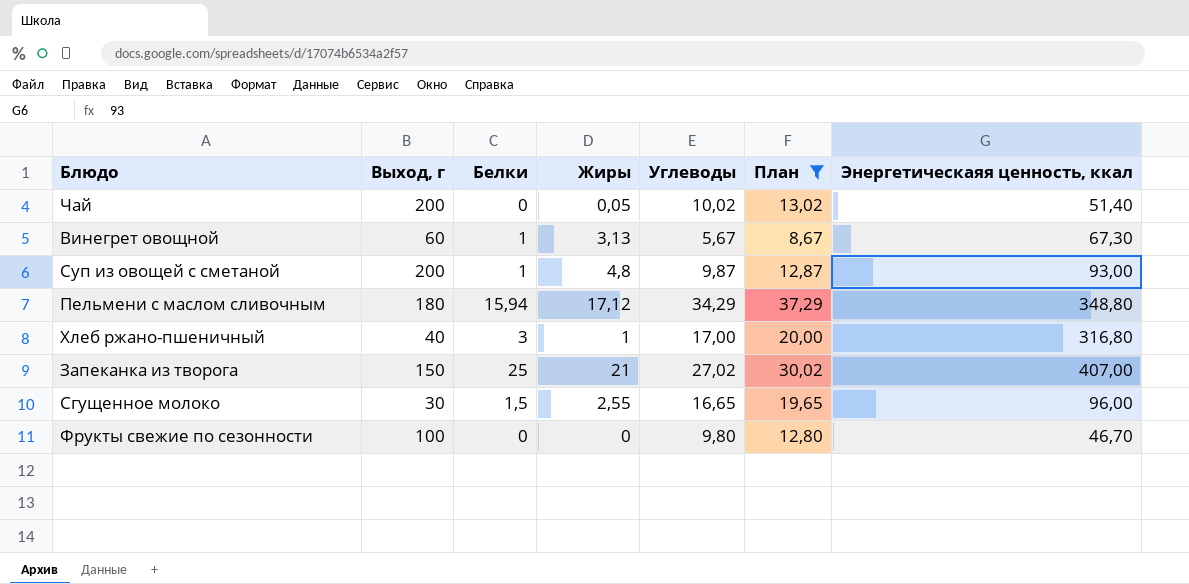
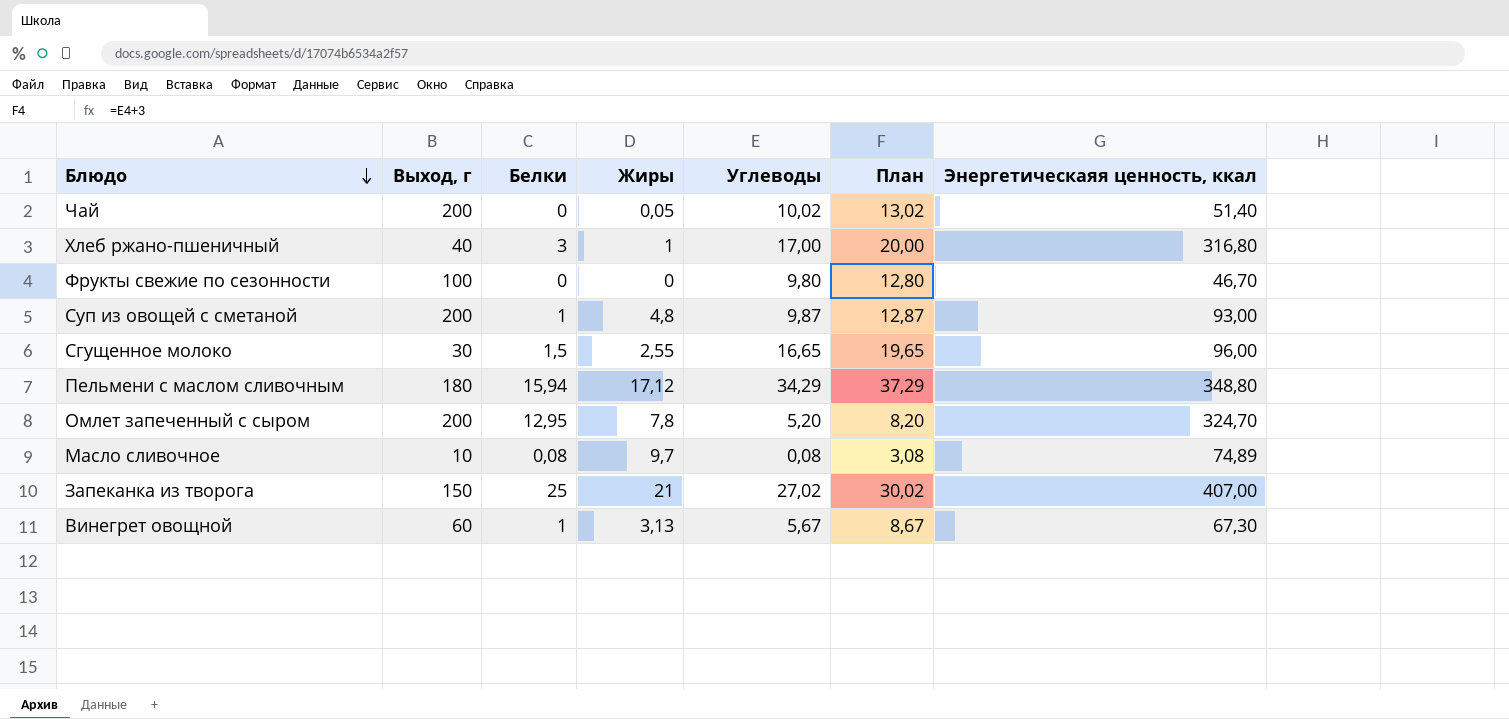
filter: План >= 8,67 -> none
row order: none -> Блюдо descending

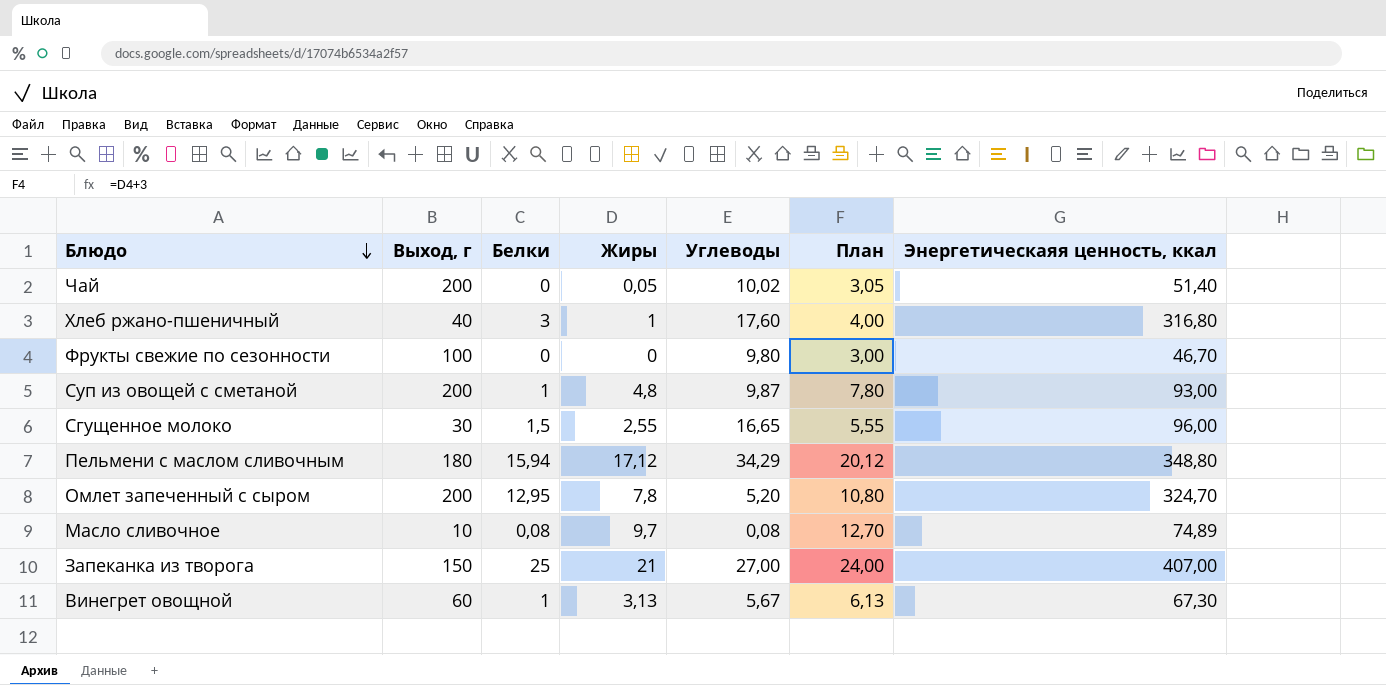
column План | formula: [Углеводы] + 3 -> [Жиры] + 3
Хлеб ржано-пшеничный | Углеводы: 17,00 -> 17,60
Запеканка из творога | Углеводы: 27,02 -> 27,00

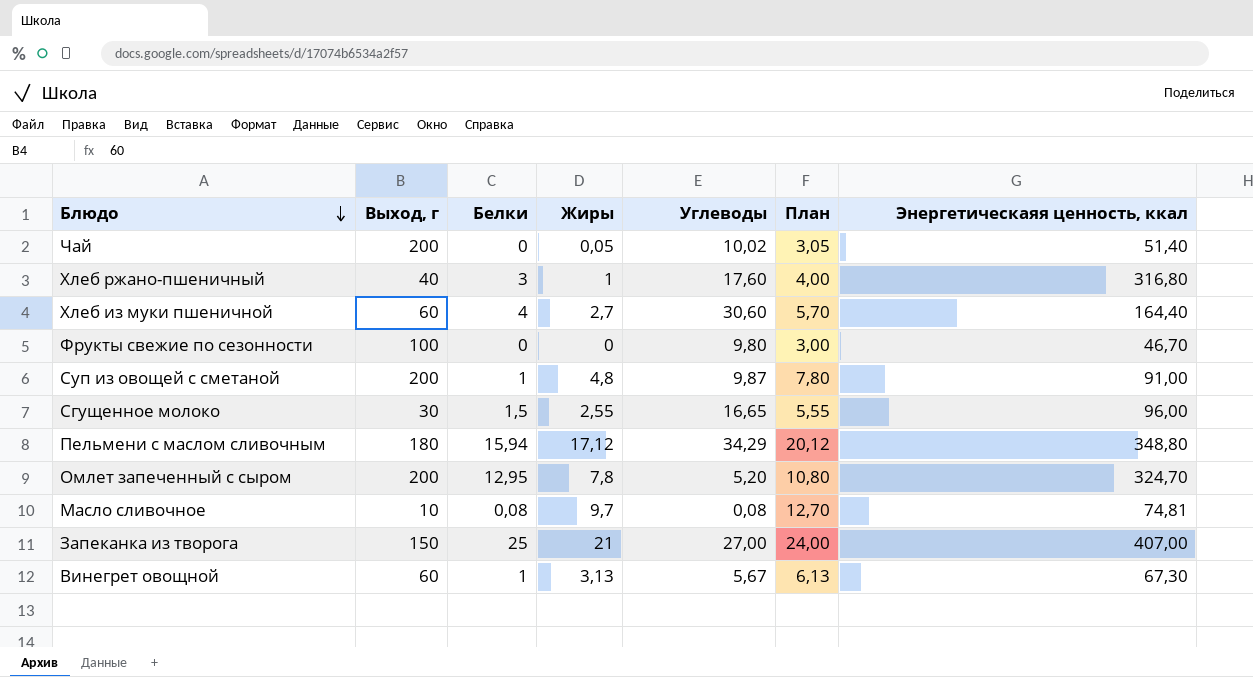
row Хлеб из муки пшеничной: none -> 60 | 4 | 2,7 | 30,60 | 5,70 | 164,40
Суп из овощей с сметаной | Энергетическаяя ценность, ккал: 93,00 -> 91,00
Масло сливочное | Энергетическаяя ценность, ккал: 74,89 -> 74,81

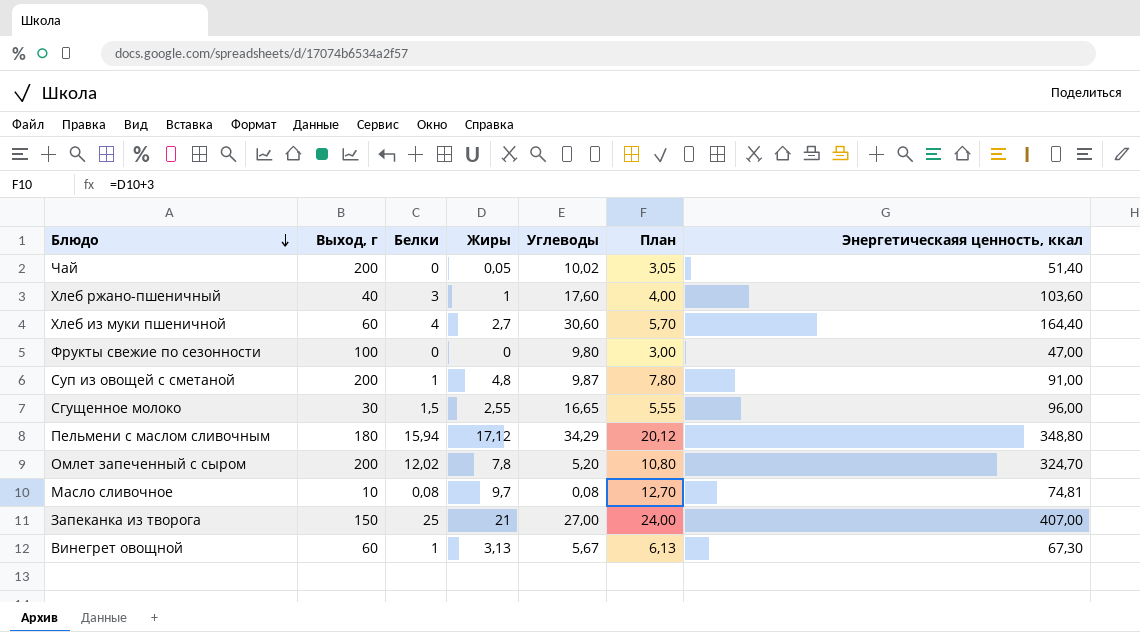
Хлеб ржано-пшеничный | Энергетическаяя ценность, ккал: 316,80 -> 103,60
Фрукты свежие по сезонности | Энергетическаяя ценность, ккал: 46,70 -> 47,00
Омлет запеченный с сыром | Белки: 12,95 -> 12,02

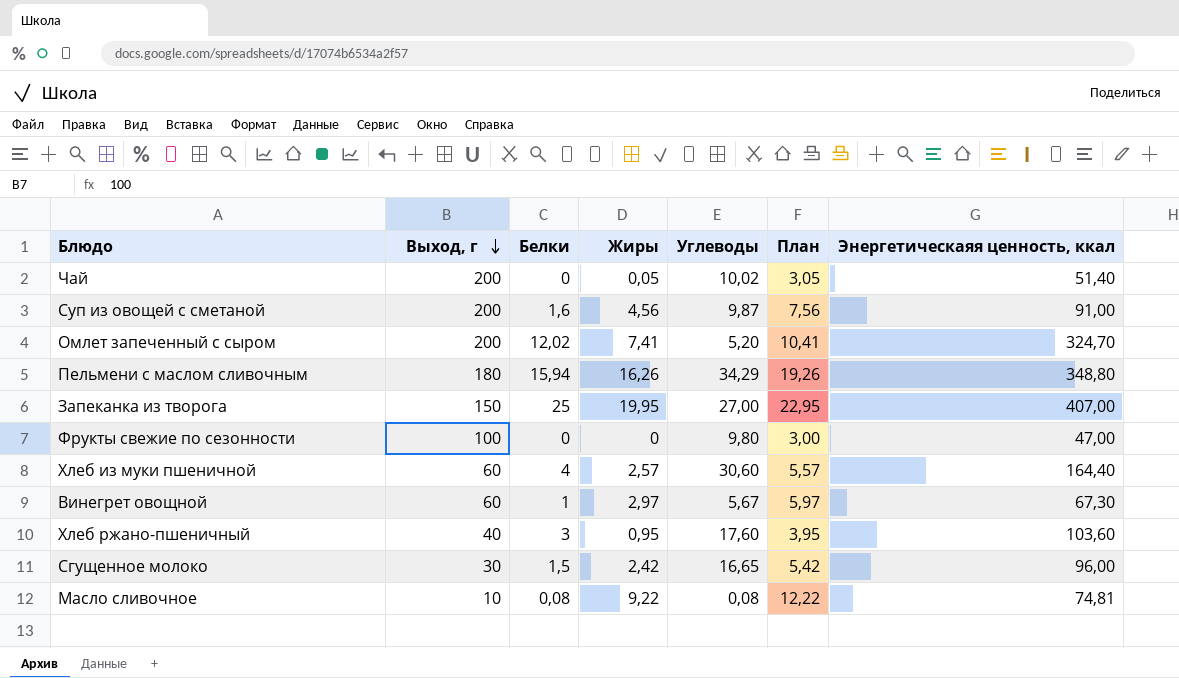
row order: Блюдо descending -> Выход, г descending
Суп из овощей с сметаной | Белки: 1 -> 1,6
Суп из овощей с сметаной | Жиры: 4,8 -> 4,56
Суп из овощей с сметаной | План: 7,80 -> 7,56
Омлет запеченный с сыром | Жиры: 7,8 -> 7,41
Омлет запеченный с сыром | План: 10,80 -> 10,41
Пельмени с маслом сливочным | Жиры: 17,12 -> 16,26
Пельмени с маслом сливочным | План: 20,12 -> 19,26
Запеканка из творога | Жиры: 21 -> 19,95
Запеканка из творога | План: 24,00 -> 22,95
Хлеб из муки пшеничной | Жиры: 2,7 -> 2,57
Хлеб из муки пшеничной | План: 5,70 -> 5,57
Винегрет овощной | Жиры: 3,13 -> 2,97
Винегрет овощной | План: 6,13 -> 5,97
Хлеб ржано-пшеничный | Жиры: 1 -> 0,95
Хлеб ржано-пшеничный | План: 4,00 -> 3,95
Сгущенное молоко | Жиры: 2,55 -> 2,42
Сгущенное молоко | План: 5,55 -> 5,42
Масло сливочное | Жиры: 9,7 -> 9,22
Масло сливочное | План: 12,70 -> 12,22

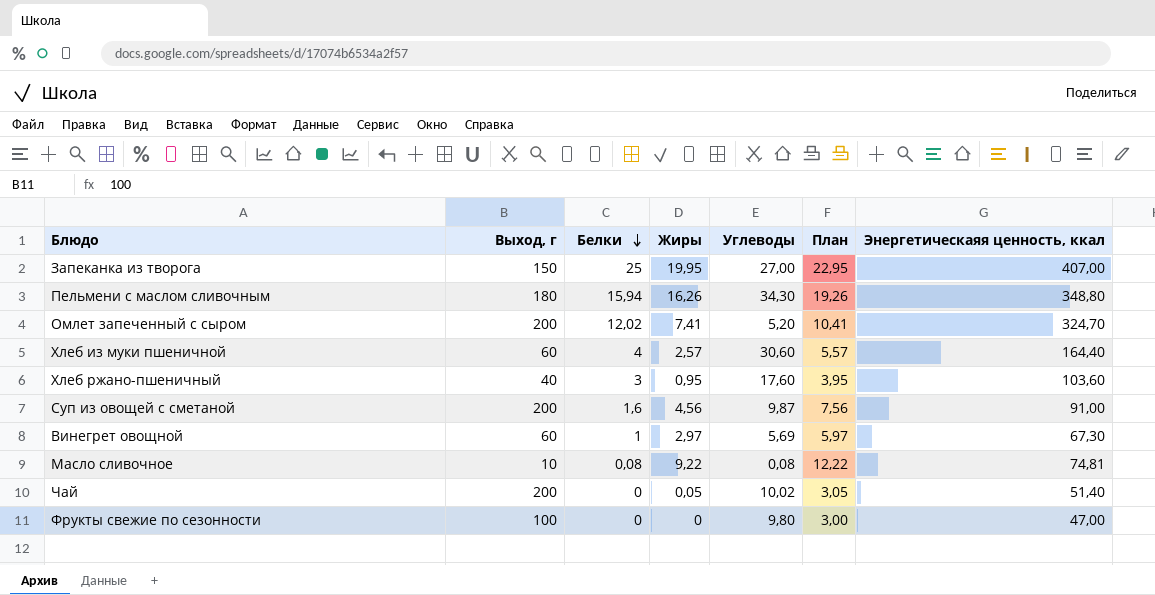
row order: Выход, г descending -> Белки descending
row Сгущенное молоко: 30 | 1,5 | 2,42 | 16,65 | 5,42 | 96,00 -> none
Пельмени с маслом сливочным | Углеводы: 34,29 -> 34,30
Винегрет овощной | Углеводы: 5,67 -> 5,69

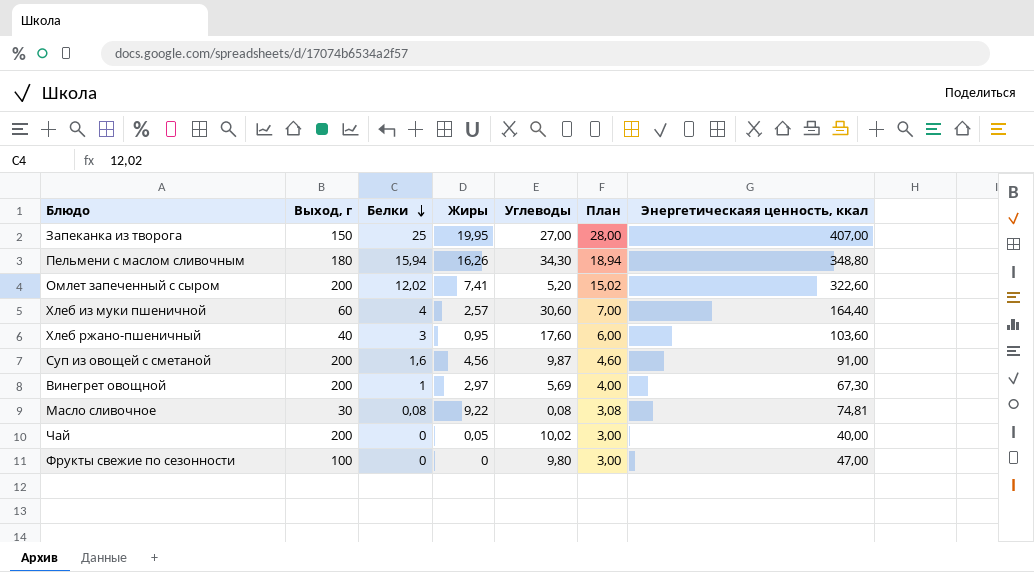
column План | formula: [Жиры] + 3 -> [Белки] + 3
Омлет запеченный с сыром | Энергетическаяя ценность, ккал: 324,70 -> 322,60
Винегрет овощной | Выход, г: 60 -> 200
Масло сливочное | Выход, г: 10 -> 30
Чай | Энергетическаяя ценность, ккал: 51,40 -> 40,00

